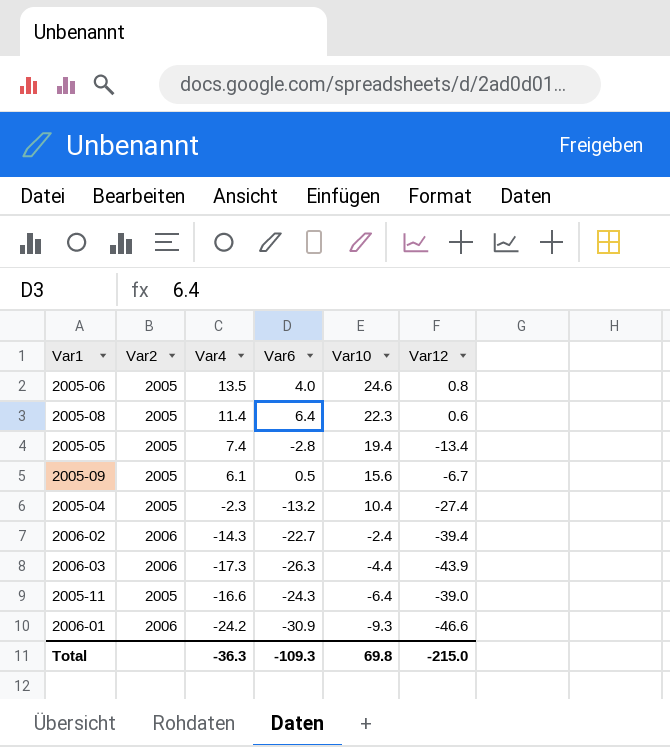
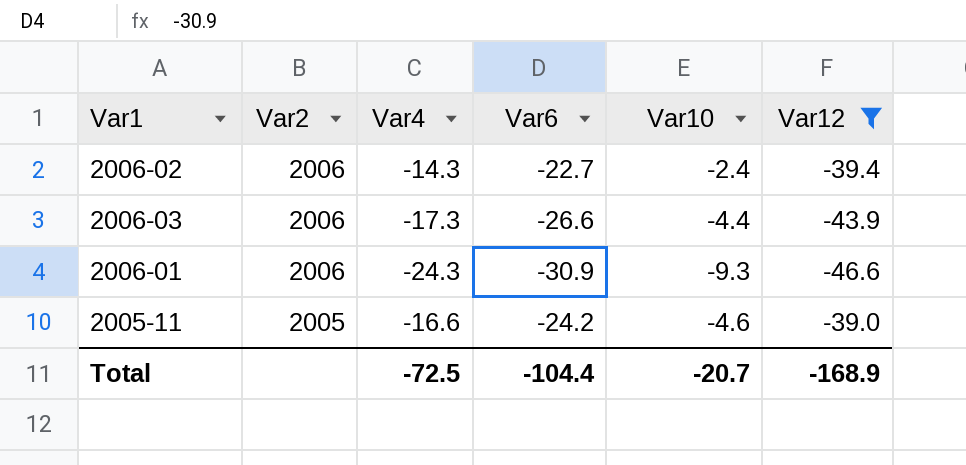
filter: none -> Var12 <= -39.0
row order: Var10 descending -> Var2 descending
2006-03 | Var6: -26.3 -> -26.6
2006-01 | Var4: -24.2 -> -24.3
2005-11 | Var6: -24.3 -> -24.2
2005-11 | Var10: -6.4 -> -4.6
Total | Var4: -36.3 -> -72.5
Total | Var6: -109.3 -> -104.4
Total | Var10: 69.8 -> -20.7
Total | Var12: -215.0 -> -168.9

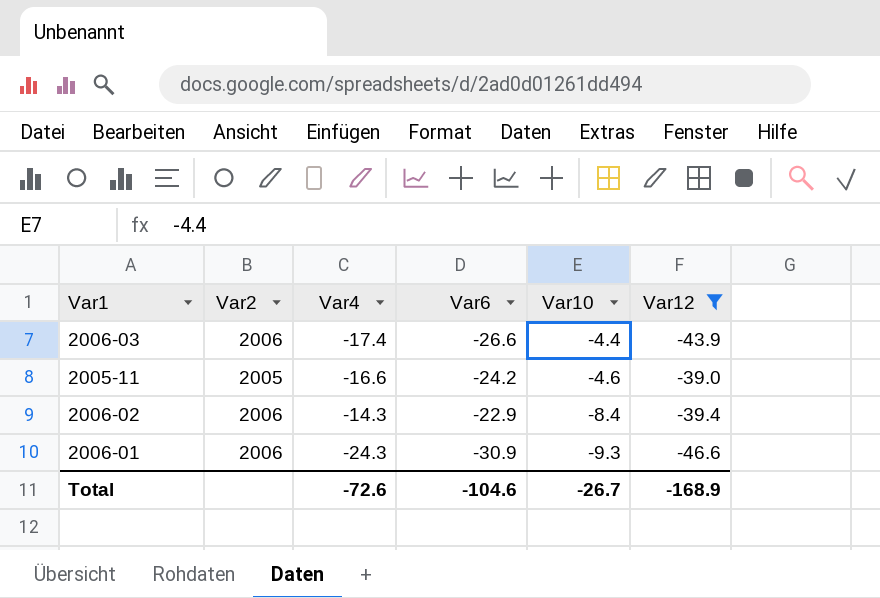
row order: Var2 descending -> Var10 descending
2006-03 | Var4: -17.3 -> -17.4
2006-02 | Var6: -22.7 -> -22.9
2006-02 | Var10: -2.4 -> -8.4
Total | Var4: -72.5 -> -72.6
Total | Var6: -104.4 -> -104.6
Total | Var10: -20.7 -> -26.7

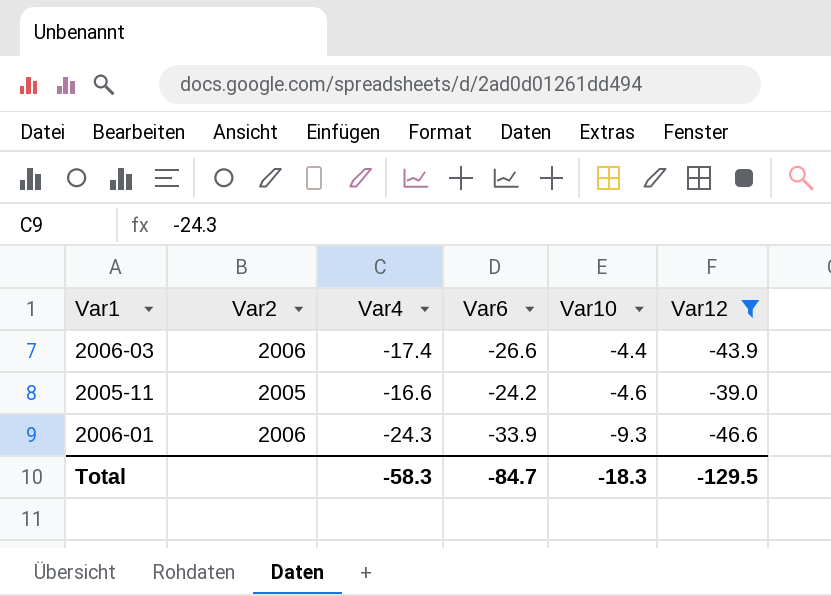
row 2006-02: 2006 | -14.3 | -22.9 | -8.4 | -39.4 -> none
2006-01 | Var6: -30.9 -> -33.9
Total | Var4: -72.6 -> -58.3
Total | Var6: -104.6 -> -84.7
Total | Var10: -26.7 -> -18.3
Total | Var12: -168.9 -> -129.5

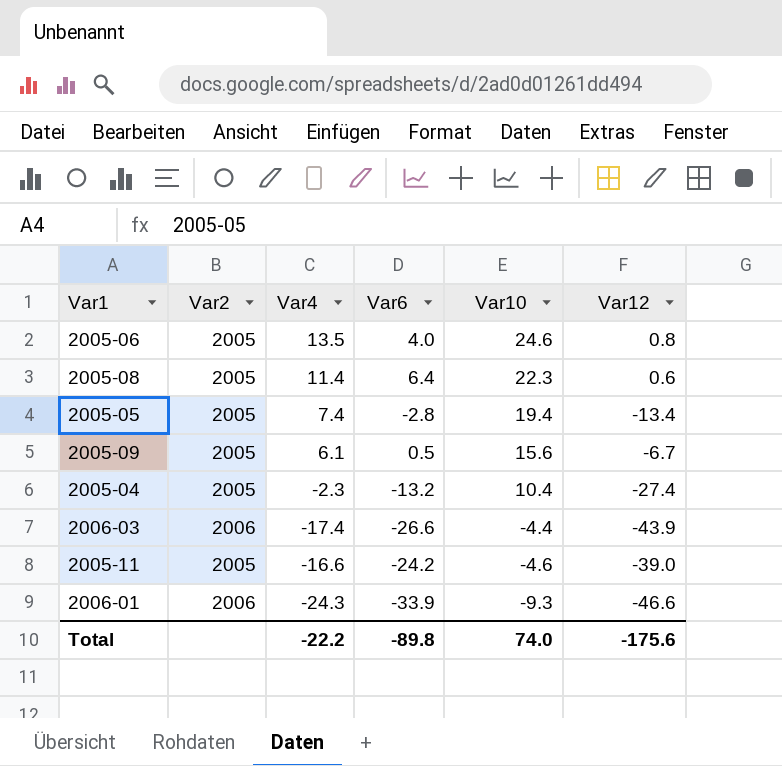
filter: Var12 <= -39.0 -> none
Total | Var4: -58.3 -> -22.2
Total | Var6: -84.7 -> -89.8
Total | Var10: -18.3 -> 74.0
Total | Var12: -129.5 -> -175.6

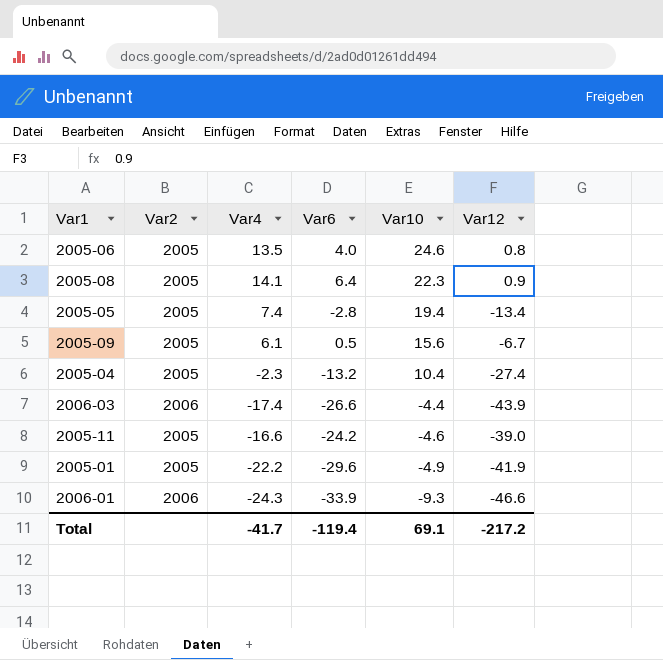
2005-08 | Var4: 11.4 -> 14.1
2005-08 | Var12: 0.6 -> 0.9
row 2005-01: none -> 2005 | -22.2 | -29.6 | -4.9 | -41.9
Total | Var4: -22.2 -> -41.7
Total | Var6: -89.8 -> -119.4
Total | Var10: 74.0 -> 69.1
Total | Var12: -175.6 -> -217.2

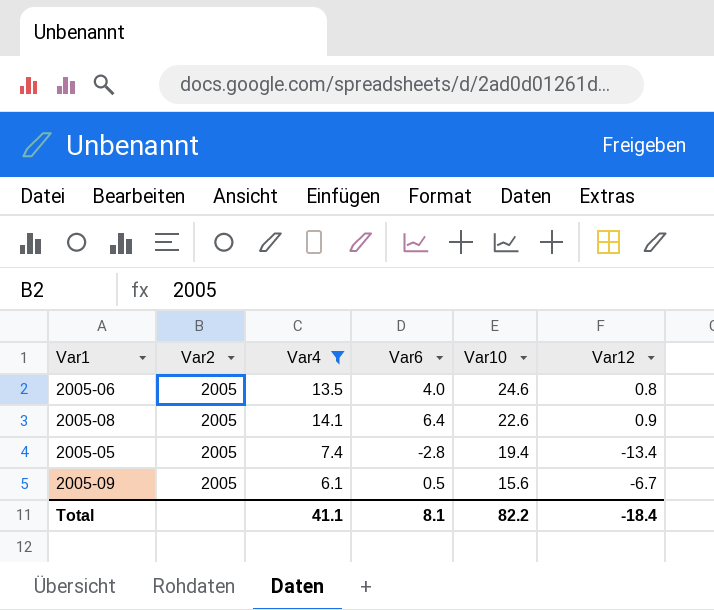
filter: none -> Var4 >= 6.1
2005-08 | Var10: 22.3 -> 22.6
Total | Var4: -41.7 -> 41.1
Total | Var6: -119.4 -> 8.1
Total | Var10: 69.1 -> 82.2
Total | Var12: -217.2 -> -18.4

